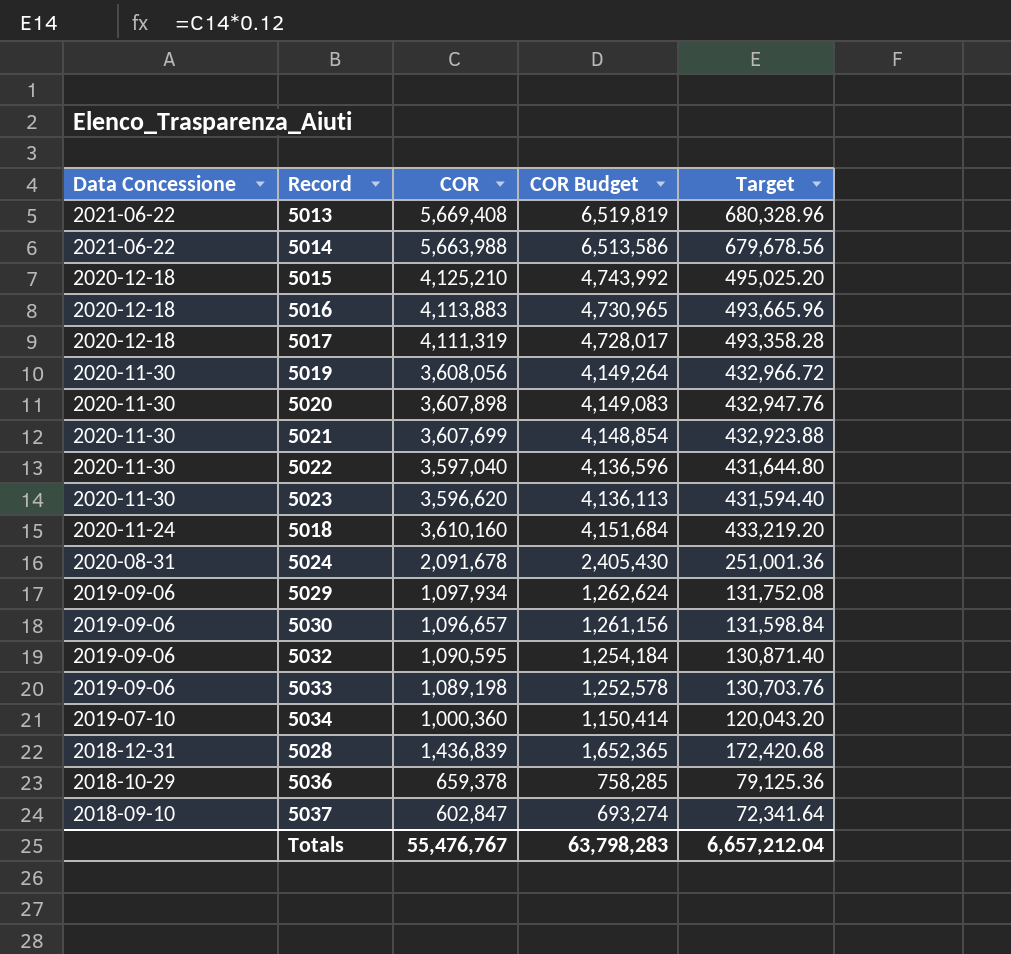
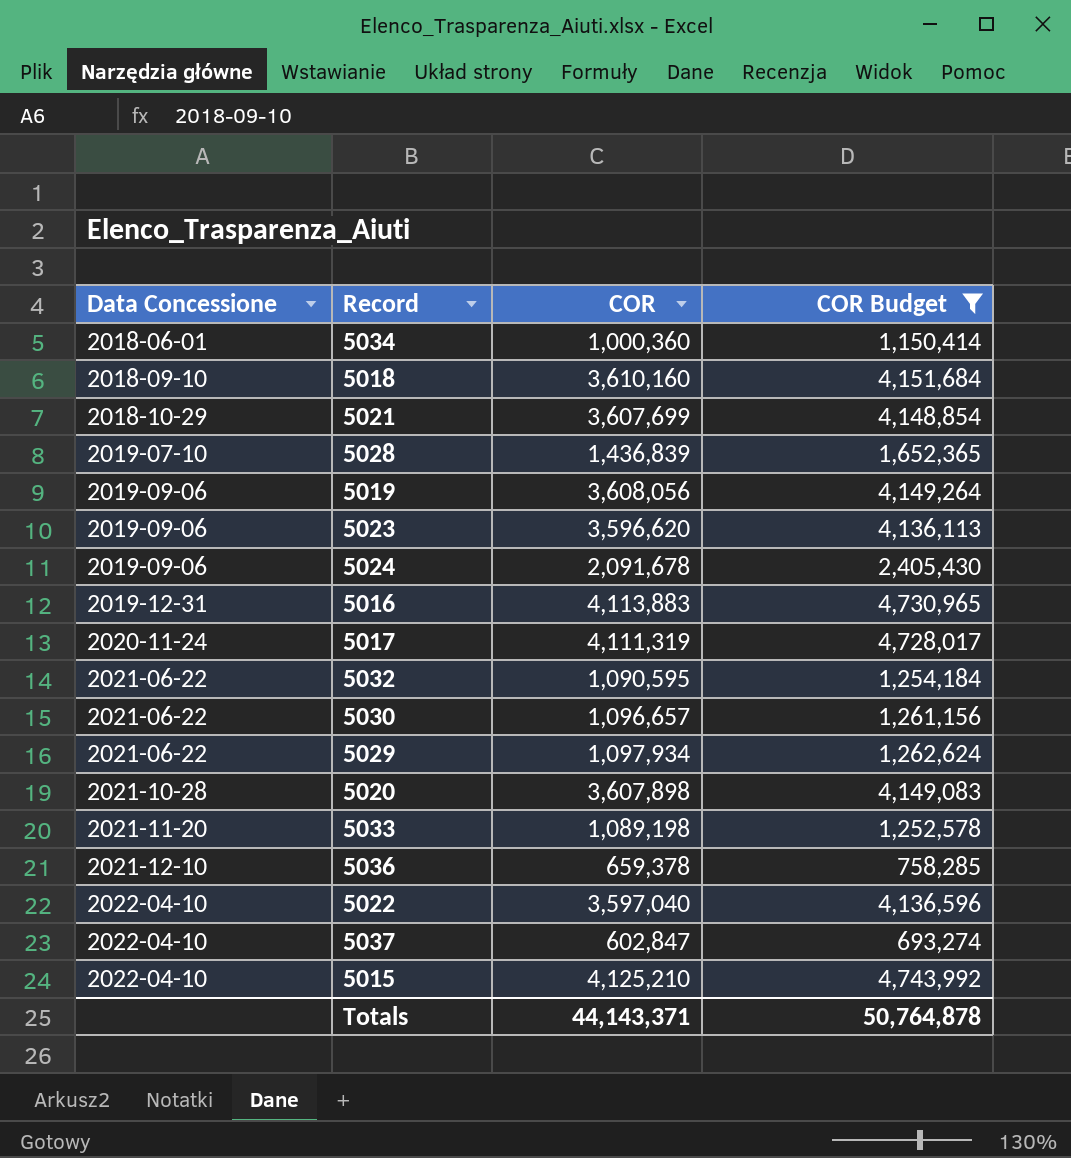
filter: none -> COR Budget <= 4,743,992
row order: Data Concessione descending -> Data Concessione ascending
column Target | formula: [COR] * 0.12 -> none
5034 | Data Concessione: 2019-07-10 -> 2018-06-01
5018 | Data Concessione: 2020-11-24 -> 2018-09-10
5021 | Data Concessione: 2020-11-30 -> 2018-10-29
5028 | Data Concessione: 2018-12-31 -> 2019-07-10
5019 | Data Concessione: 2020-11-30 -> 2019-09-06
5023 | Data Concessione: 2020-11-30 -> 2019-09-06
5024 | Data Concessione: 2020-08-31 -> 2019-09-06
5016 | Data Concessione: 2020-12-18 -> 2019-12-31
5017 | Data Concessione: 2020-12-18 -> 2020-11-24
5032 | Data Concessione: 2019-09-06 -> 2021-06-22
5030 | Data Concessione: 2019-09-06 -> 2021-06-22
5029 | Data Concessione: 2019-09-06 -> 2021-06-22
5020 | Data Concessione: 2020-11-30 -> 2021-10-28
5033 | Data Concessione: 2019-09-06 -> 2021-11-20
5036 | Data Concessione: 2018-10-29 -> 2021-12-10
5022 | Data Concessione: 2020-11-30 -> 2022-04-10
5037 | Data Concessione: 2018-09-10 -> 2022-04-10
5015 | Data Concessione: 2020-12-18 -> 2022-04-10
Totals | COR: 55,476,767 -> 44,143,371
Totals | COR Budget: 63,798,283 -> 50,764,878

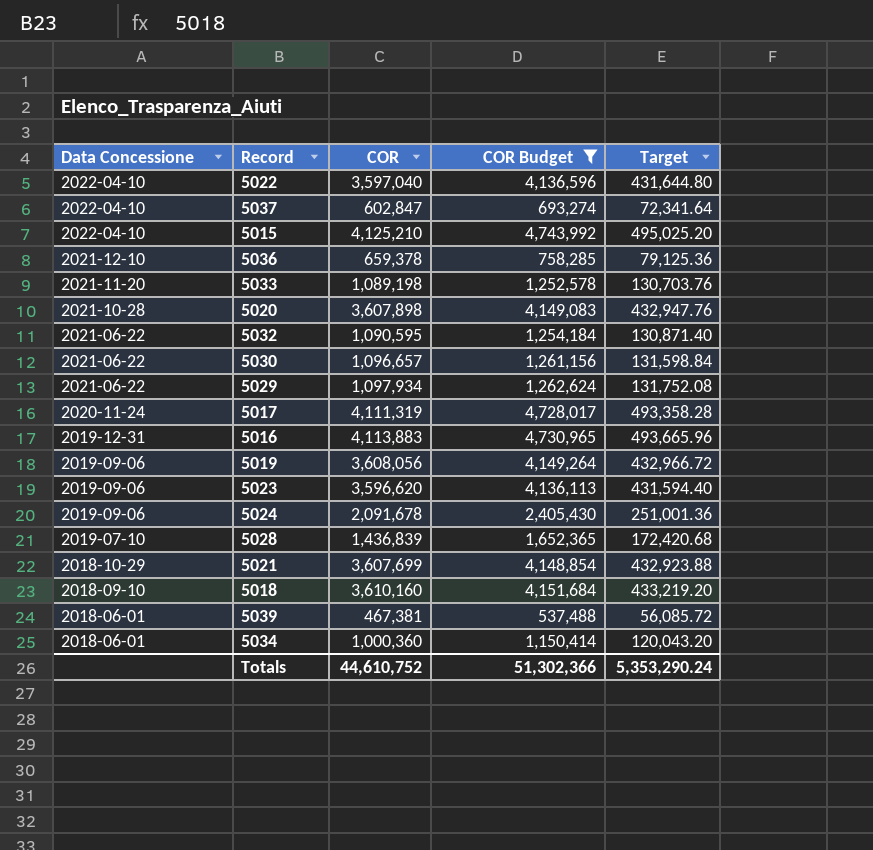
row order: Data Concessione ascending -> Data Concessione descending
column Target | formula: none -> [COR] * 0.12
row 5039: none -> 2018-06-01 | 467,381 | 537,488 | 56,085.72
Totals | COR: 44,143,371 -> 44,610,752
Totals | COR Budget: 50,764,878 -> 51,302,366

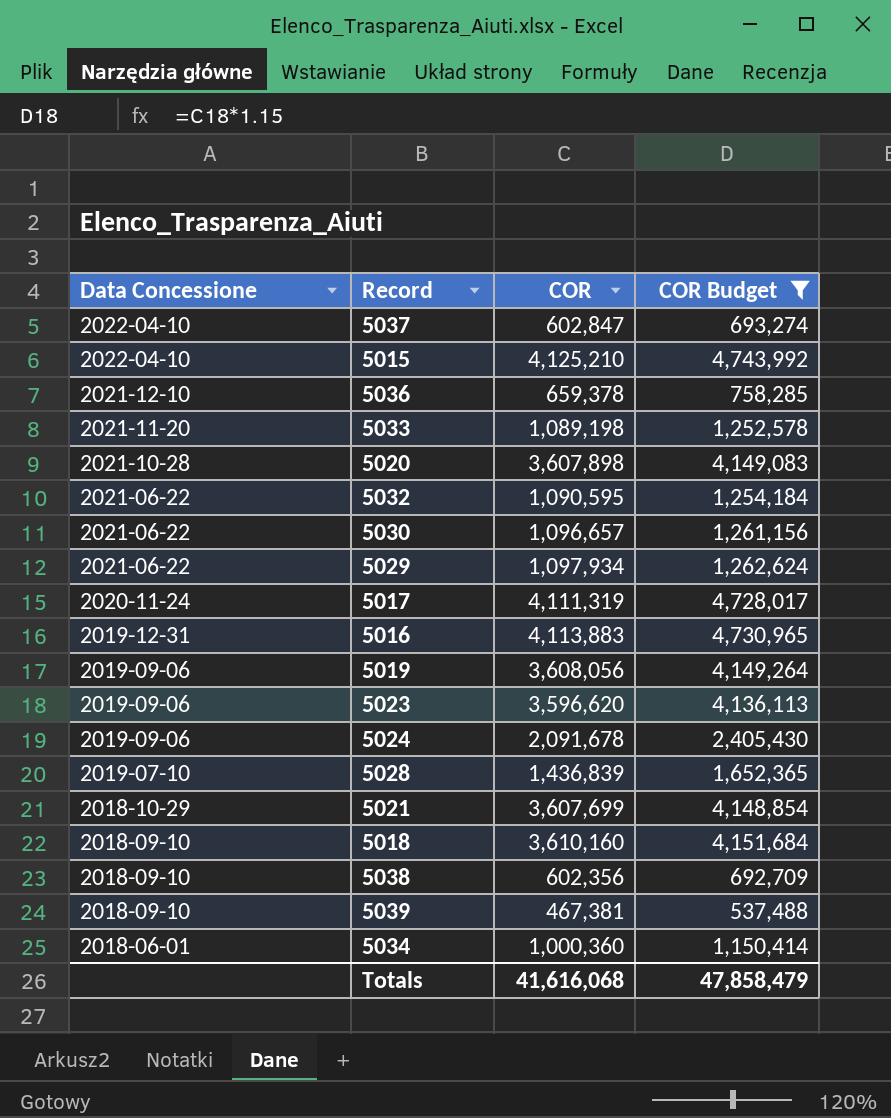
column Target | formula: [COR] * 0.12 -> none
row 5022: 2022-04-10 | 3,597,040 | 4,136,596 | 431,644.80 -> none
row 5038: none -> 2018-09-10 | 602,356 | 692,709
5039 | Data Concessione: 2018-06-01 -> 2018-09-10
Totals | COR: 44,610,752 -> 41,616,068
Totals | COR Budget: 51,302,366 -> 47,858,479

